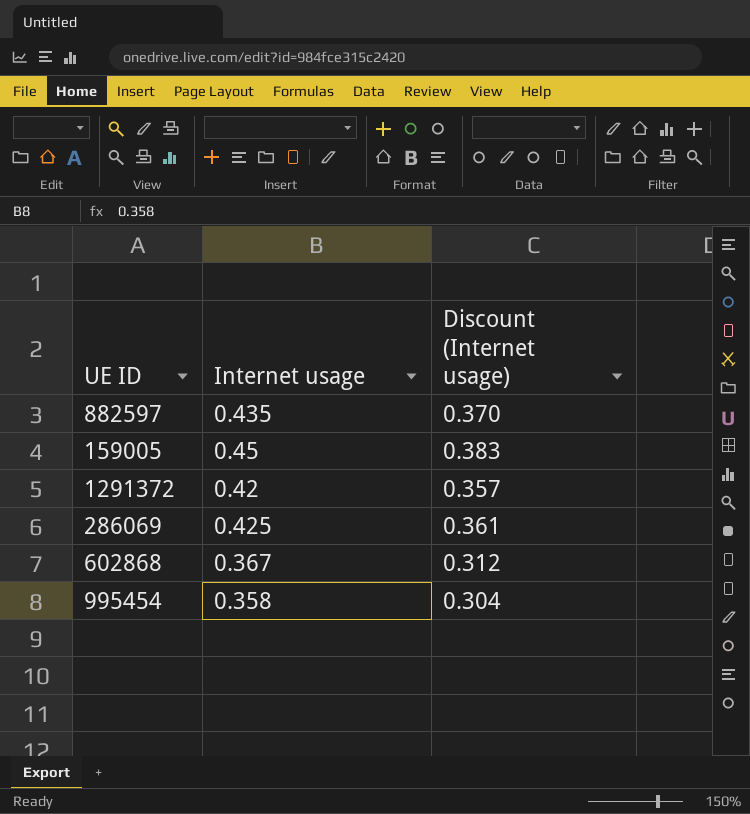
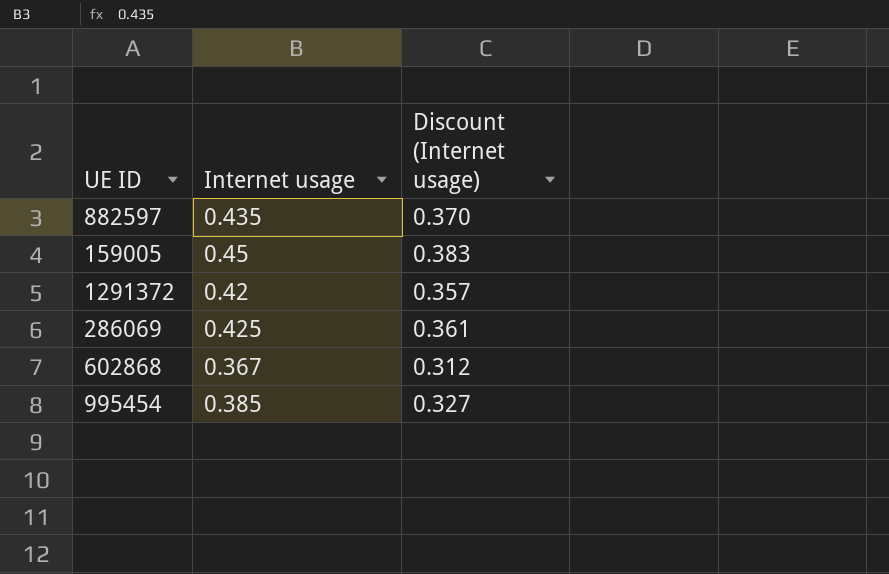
995454 | Internet usage: 0.358 -> 0.385
995454 | Discount (Internet usage): 0.304 -> 0.327

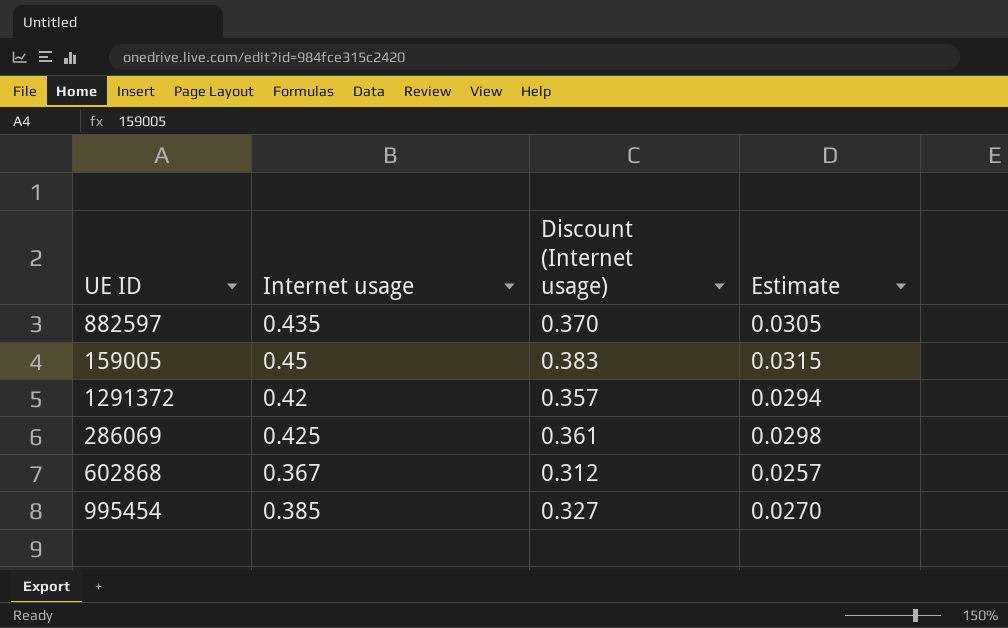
column Estimate | formula: none -> [Internet usage] * 0.07

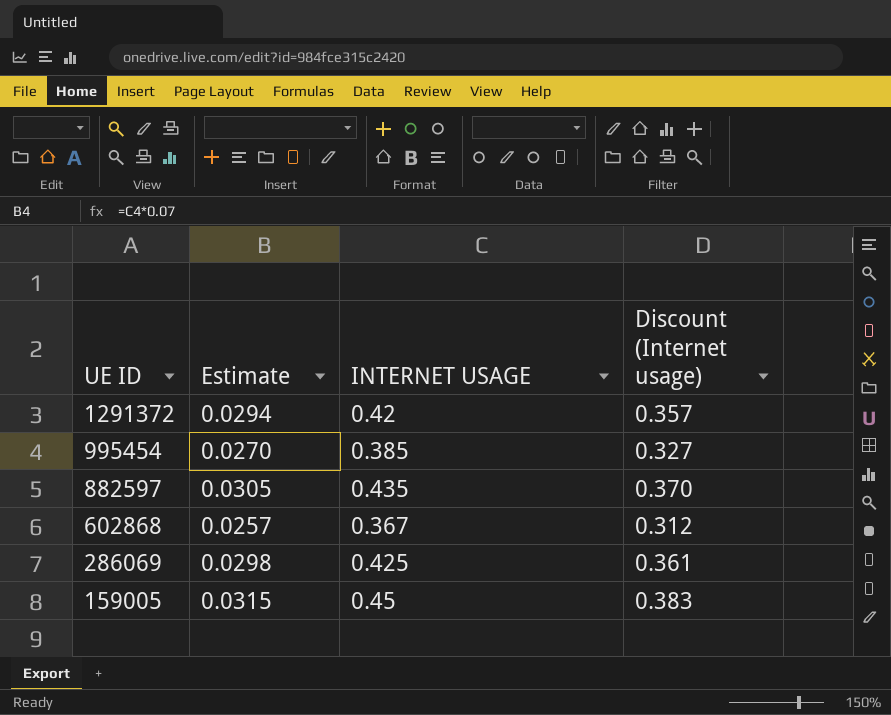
row order: none -> UE ID descending
column Estimate | position: 4 -> 2
column name: Internet usage -> INTERNET USAGE

